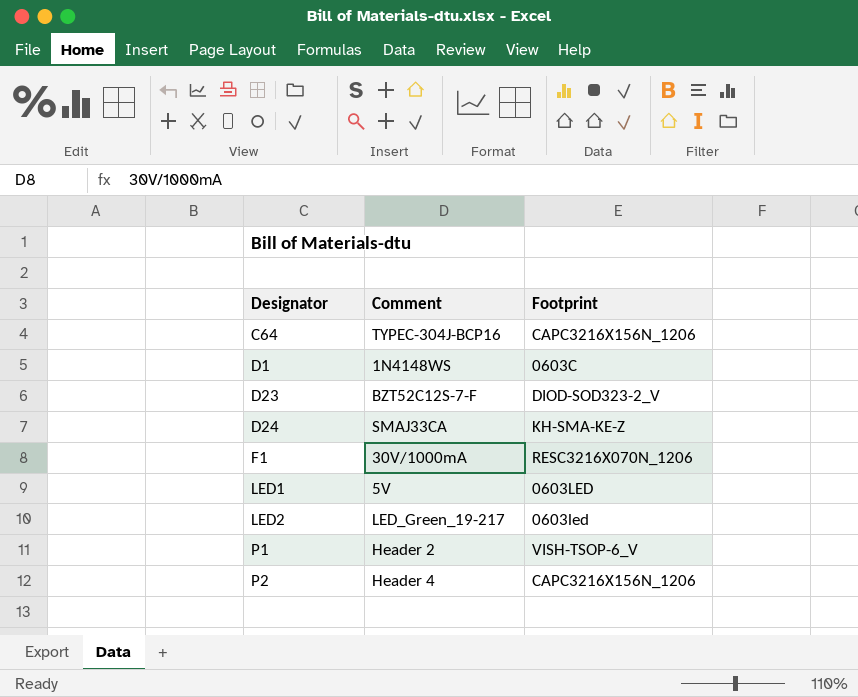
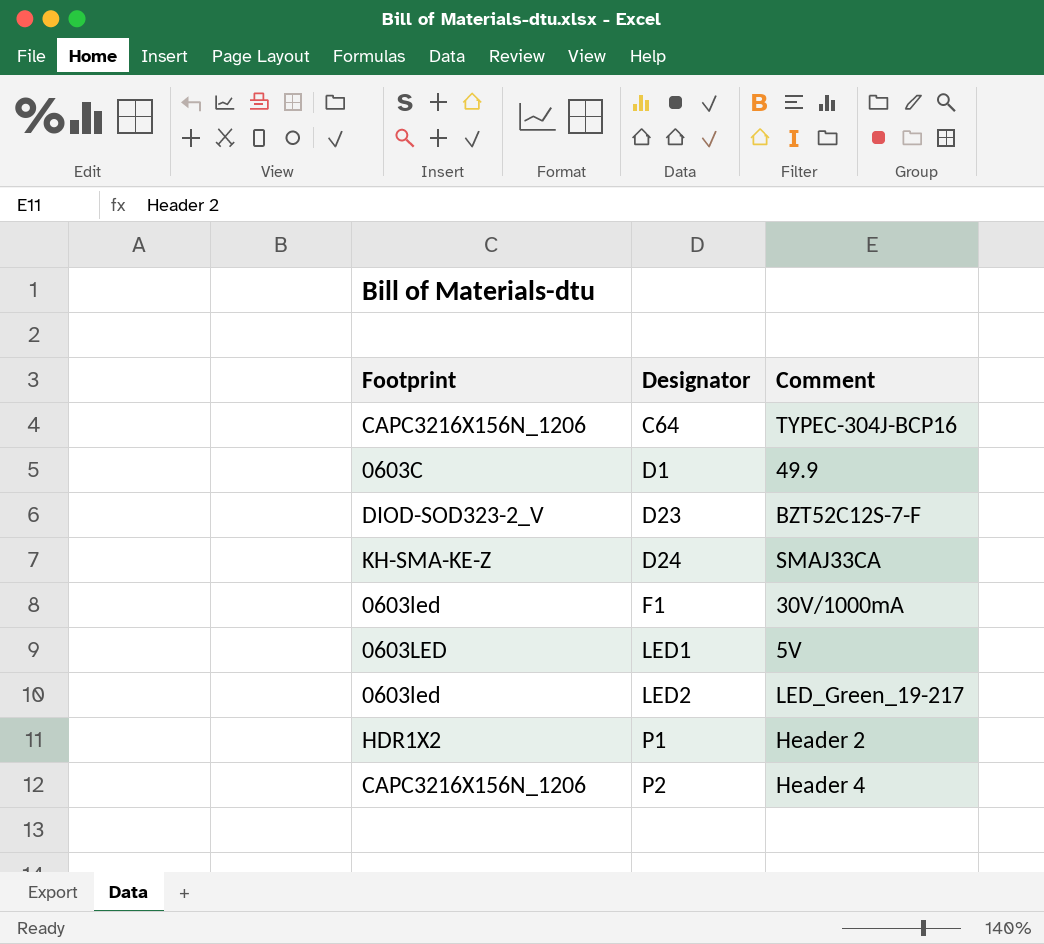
column Footprint | position: 3 -> 1
D1 | Comment: 1N4148WS -> 49.9
F1 | Footprint: RESC3216X070N_1206 -> 0603led
P1 | Footprint: VISH-TSOP-6_V -> HDR1X2

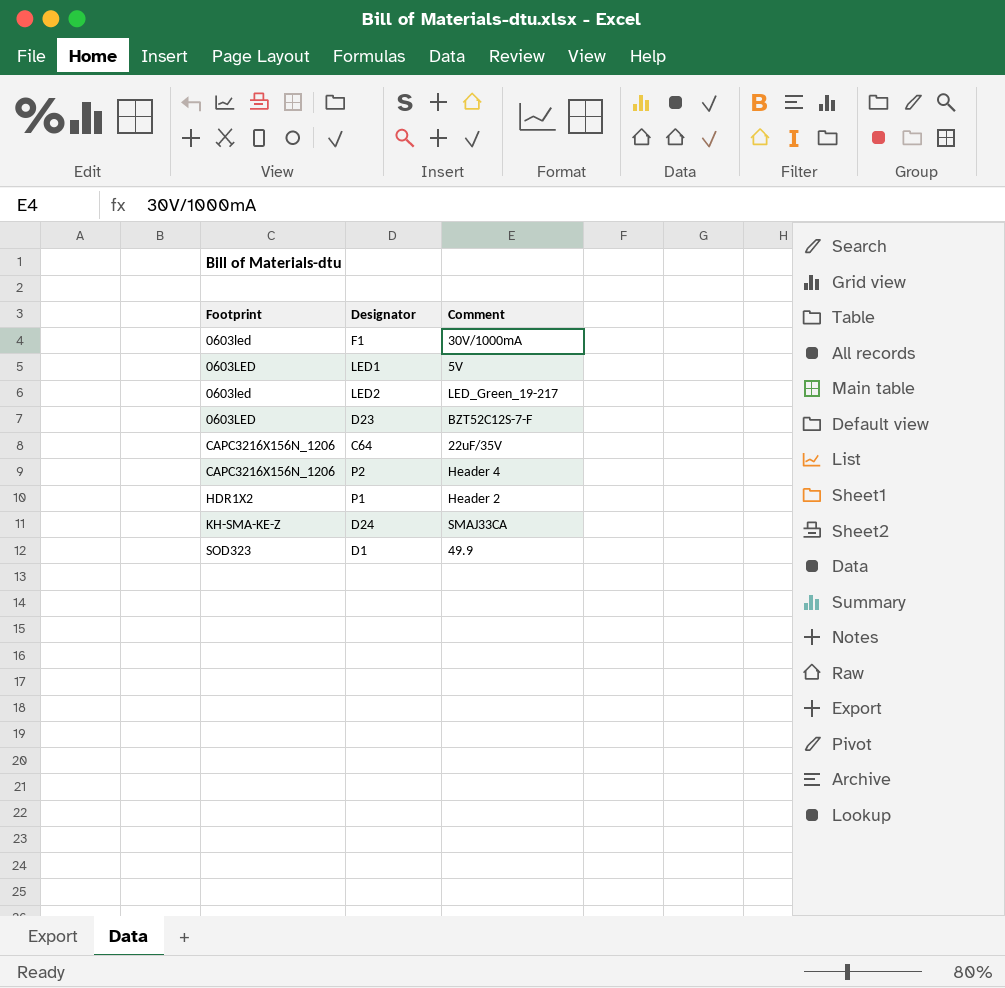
row order: Designator ascending -> Footprint ascending
D23 | Footprint: DIOD-SOD323-2_V -> 0603LED
C64 | Comment: TYPEC-304J-BCP16 -> 22uF/35V
D1 | Footprint: 0603C -> SOD323

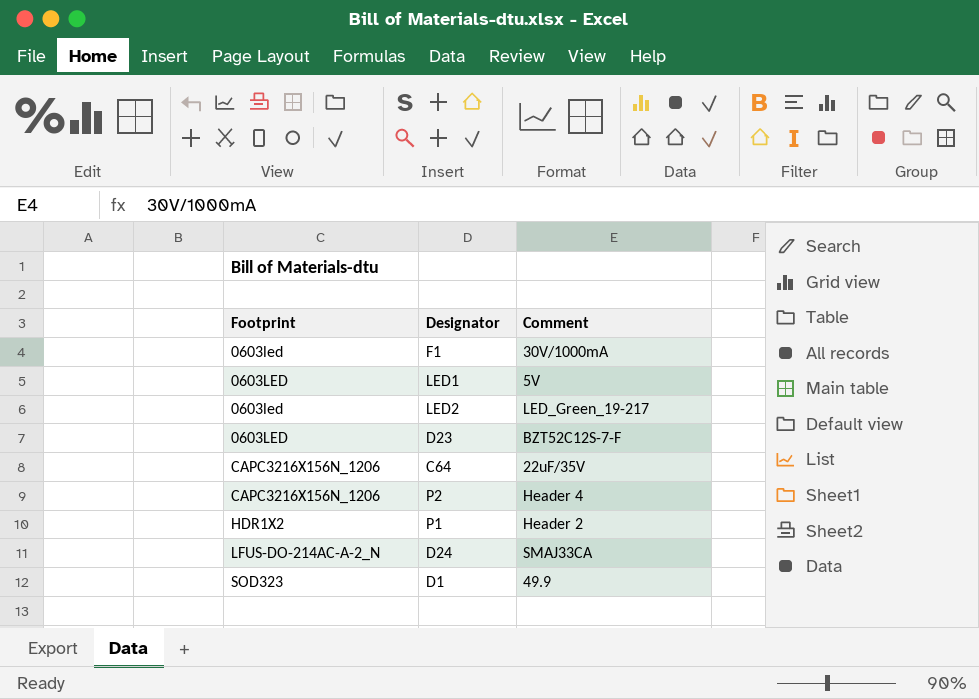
D24 | Footprint: KH-SMA-KE-Z -> LFUS-DO-214AC-A-2_N

